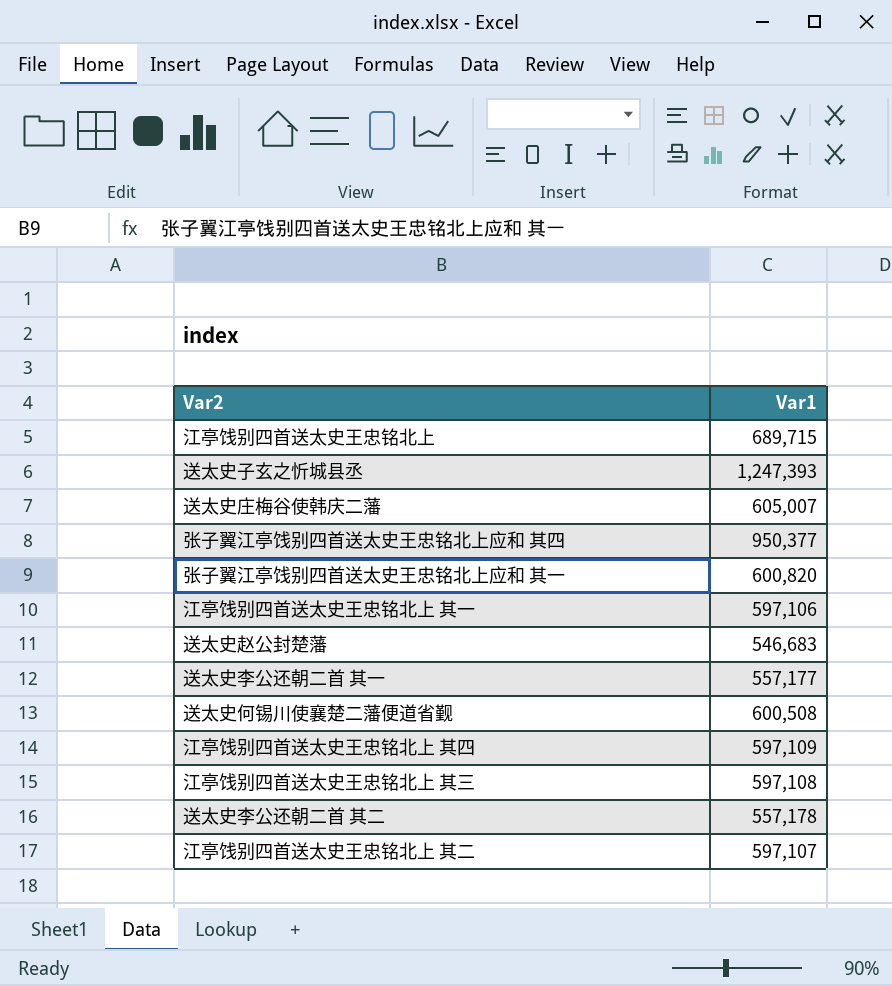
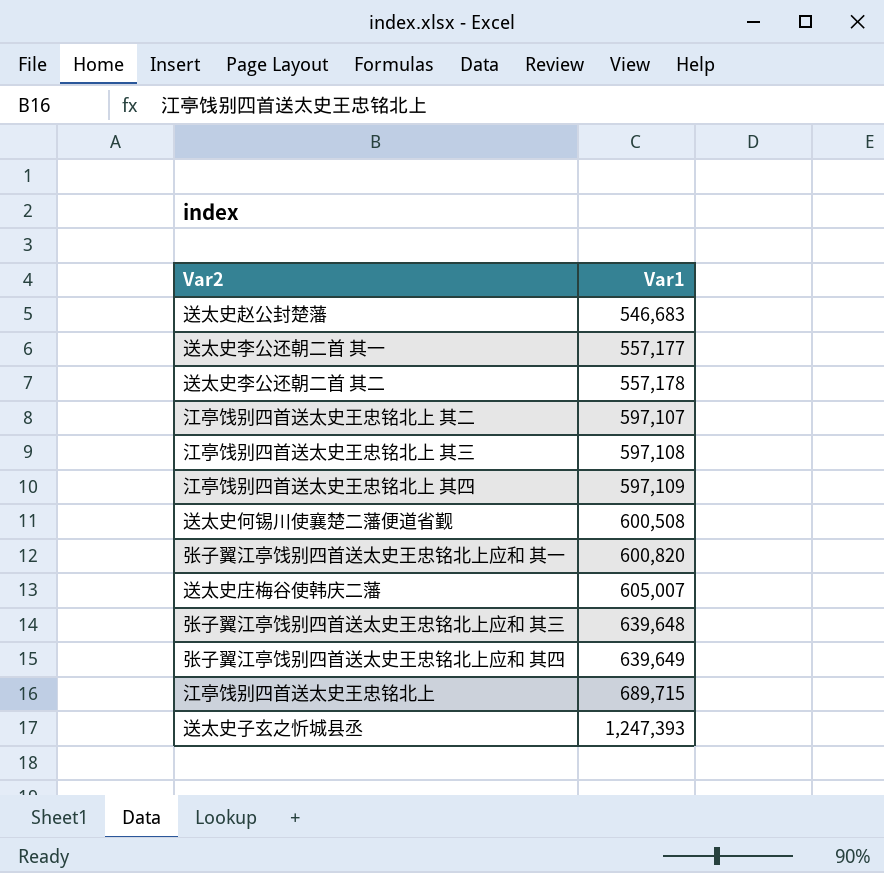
row order: none -> Var1 ascending
row 江亭饯别四首送太史王忠铭北上 其一: 597,106 -> none
row 张子翼江亭饯别四首送太史王忠铭北上应和 其三: none -> 639,648
张子翼江亭饯别四首送太史王忠铭北上应和 其四 | Var1: 950,377 -> 639,649

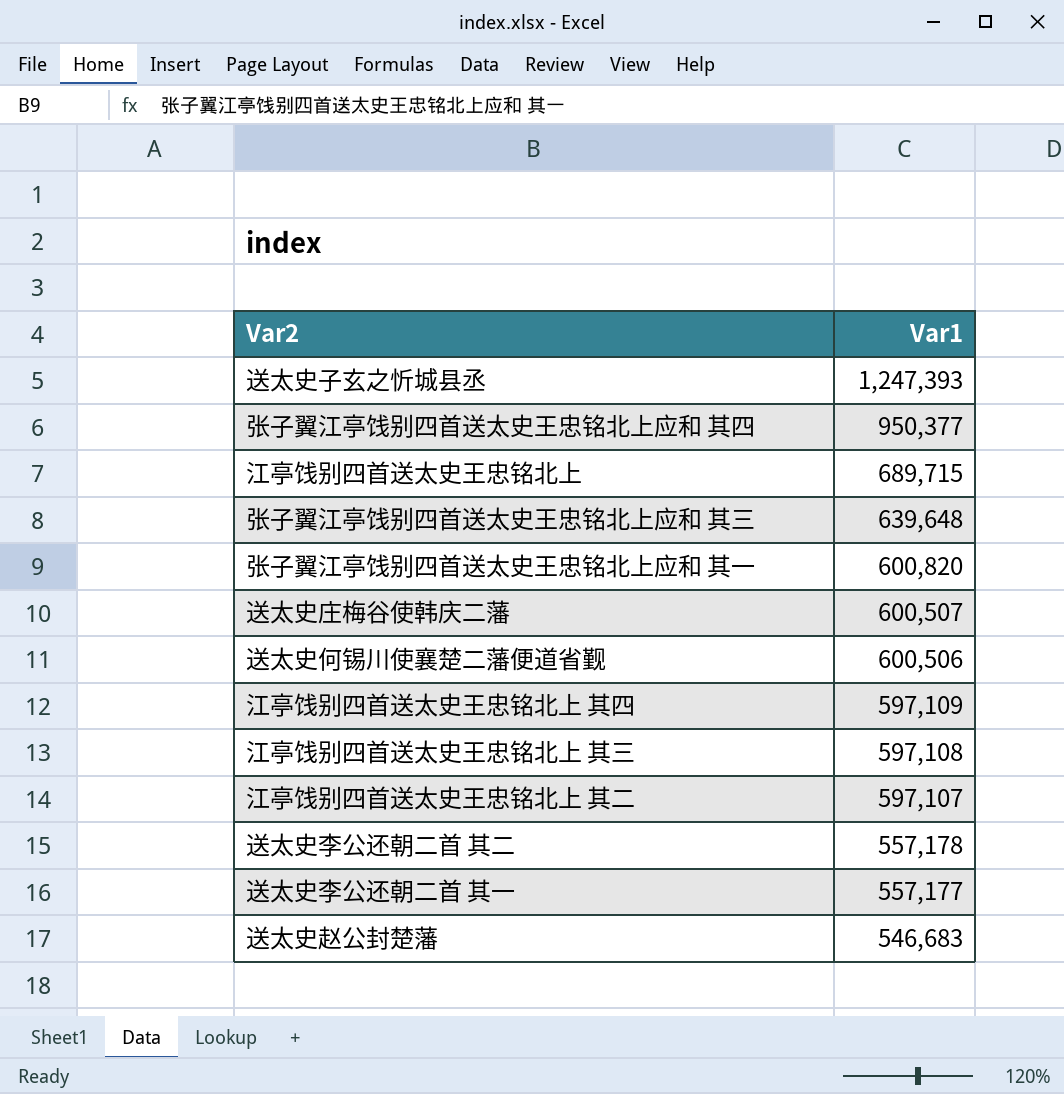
row order: Var1 ascending -> Var1 descending
张子翼江亭饯别四首送太史王忠铭北上应和 其四 | Var1: 639,649 -> 950,377
送太史庄梅谷使韩庆二藩 | Var1: 605,007 -> 600,507
送太史何锡川使襄楚二藩便道省觐 | Var1: 600,508 -> 600,506

